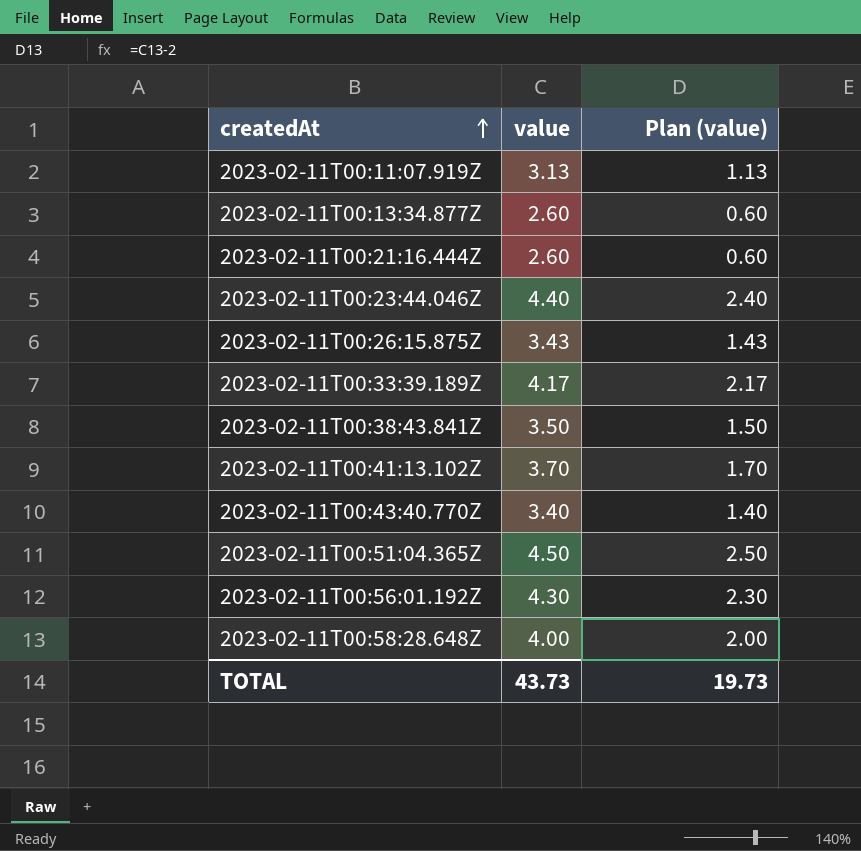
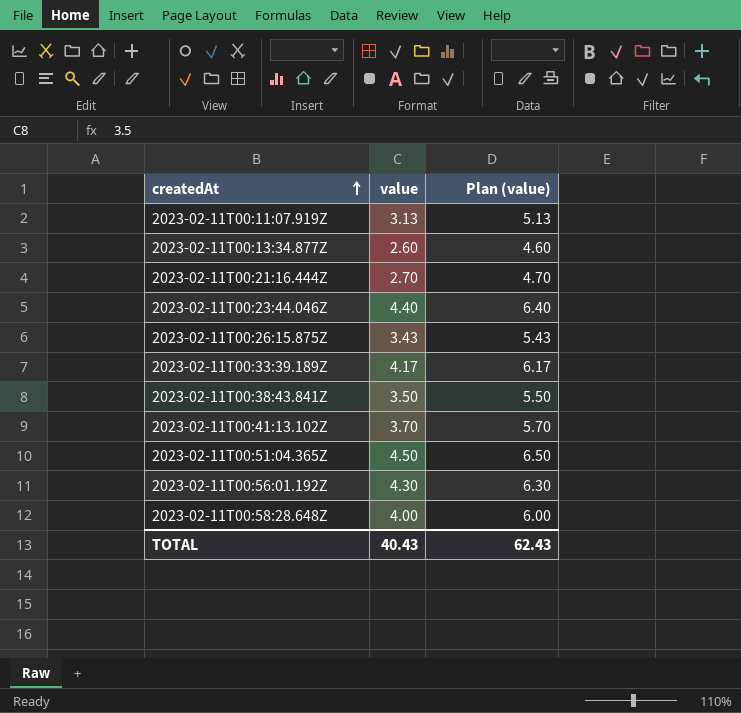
column Plan (value) | formula: [value] - 2 -> [value] + 2
row 2023-02-11T00:43:40.770Z: 3.40 | 1.40 -> none
2023-02-11T00:21:16.444Z | value: 2.60 -> 2.70
TOTAL | value: 43.73 -> 40.43
TOTAL | Plan (value): 19.73 -> 62.43

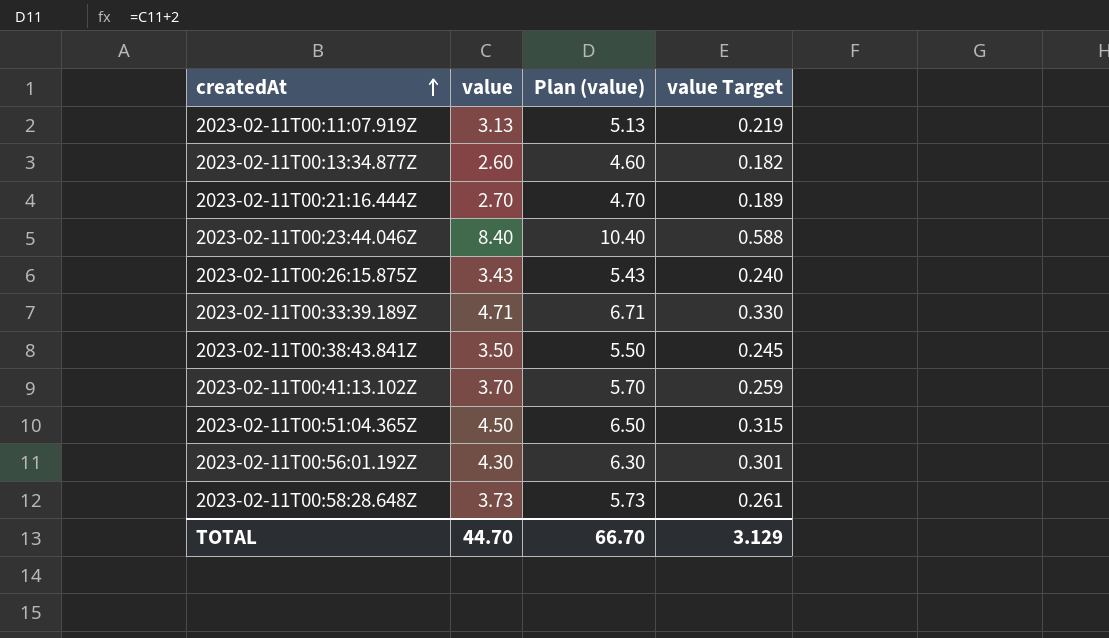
column value Target | formula: none -> [value] * 0.07
2023-02-11T00:23:44.046Z | value: 4.40 -> 8.40
2023-02-11T00:23:44.046Z | Plan (value): 6.40 -> 10.40
2023-02-11T00:33:39.189Z | value: 4.17 -> 4.71
2023-02-11T00:33:39.189Z | Plan (value): 6.17 -> 6.71
2023-02-11T00:58:28.648Z | value: 4.00 -> 3.73
2023-02-11T00:58:28.648Z | Plan (value): 6.00 -> 5.73
TOTAL | value: 40.43 -> 44.70
TOTAL | Plan (value): 62.43 -> 66.70

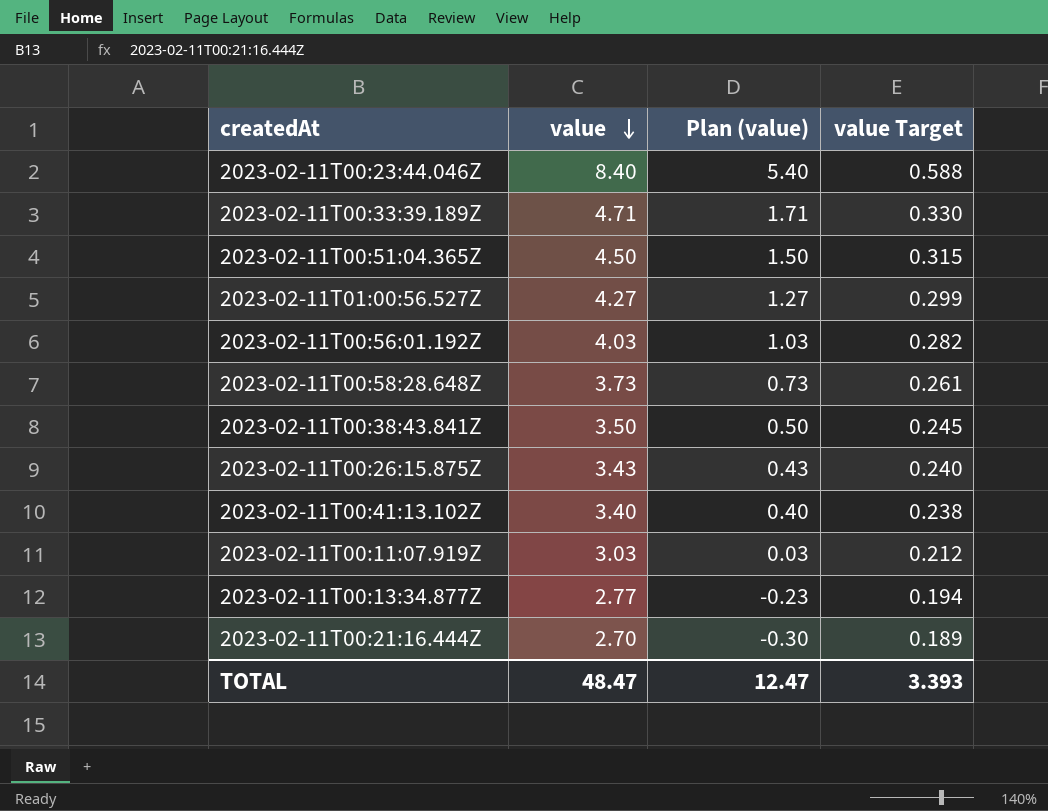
row order: createdAt ascending -> value descending
column Plan (value) | formula: [value] + 2 -> [value] - 3
row 2023-02-11T01:00:56.527Z: none -> 4.27 | 1.27 | 0.299
2023-02-11T00:56:01.192Z | value: 4.30 -> 4.03
2023-02-11T00:56:01.192Z | value Target: 0.301 -> 0.282
2023-02-11T00:41:13.102Z | value: 3.70 -> 3.40
2023-02-11T00:41:13.102Z | value Target: 0.259 -> 0.238
2023-02-11T00:11:07.919Z | value: 3.13 -> 3.03
2023-02-11T00:11:07.919Z | value Target: 0.219 -> 0.212
2023-02-11T00:13:34.877Z | value: 2.60 -> 2.77
2023-02-11T00:13:34.877Z | value Target: 0.182 -> 0.194
TOTAL | value: 44.70 -> 48.47
TOTAL | Plan (value): 66.70 -> 12.47
TOTAL | value Target: 3.129 -> 3.393

